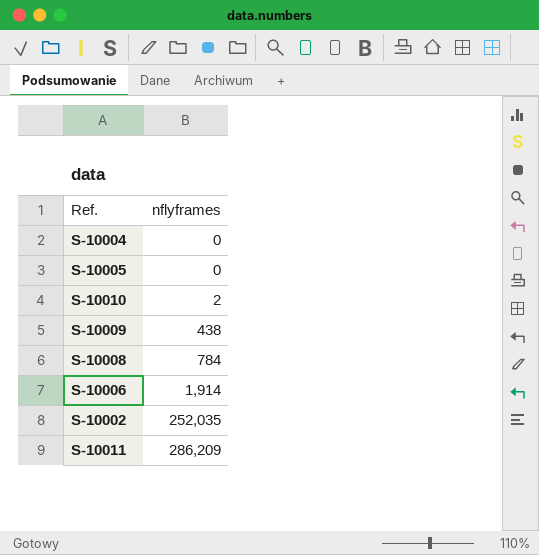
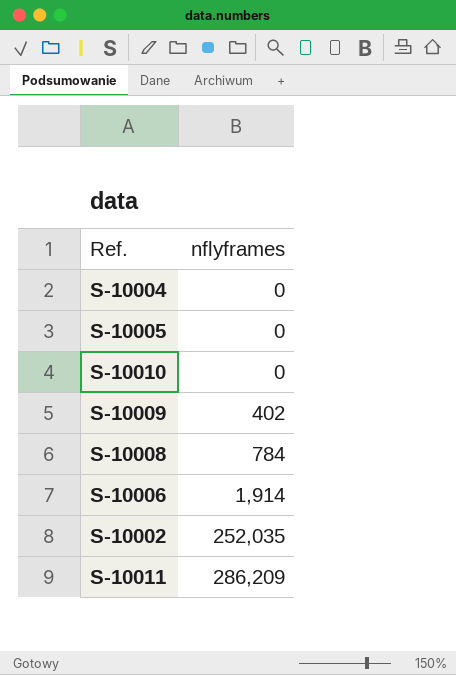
S-10010 | nflyframes: 2 -> 0
S-10009 | nflyframes: 438 -> 402

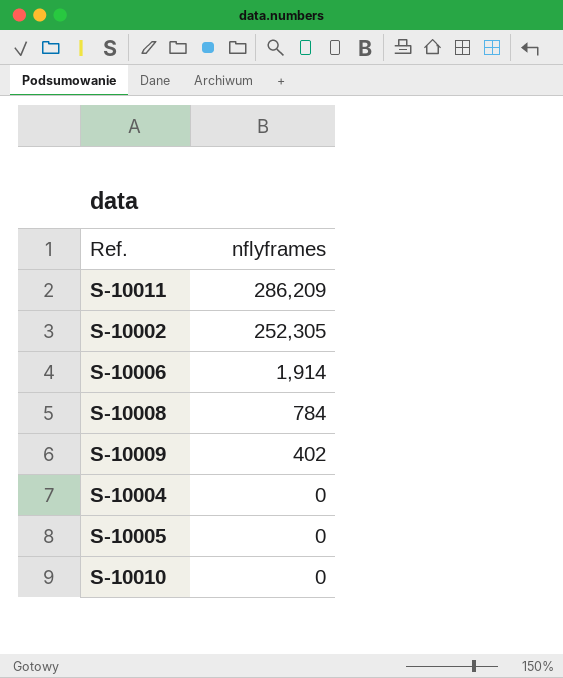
row order: nflyframes ascending -> nflyframes descending
S-10002 | nflyframes: 252,035 -> 252,305

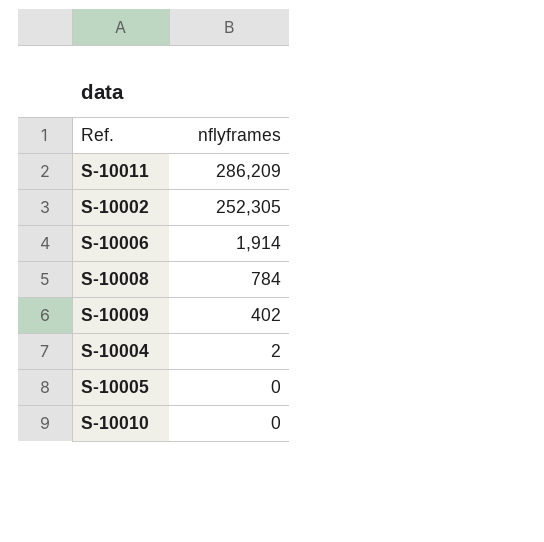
S-10004 | nflyframes: 0 -> 2

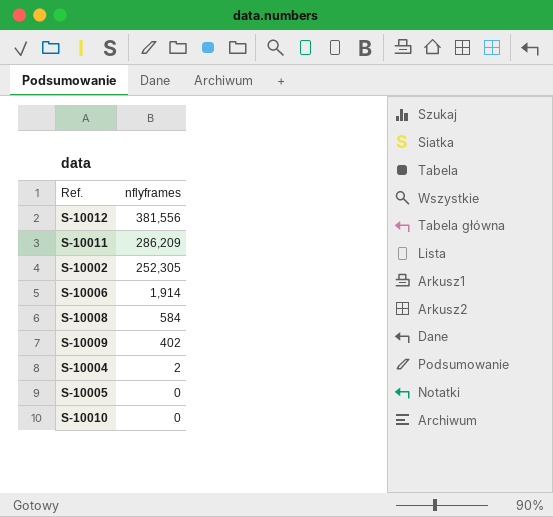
row S-10012: none -> 381,556
S-10008 | nflyframes: 784 -> 584

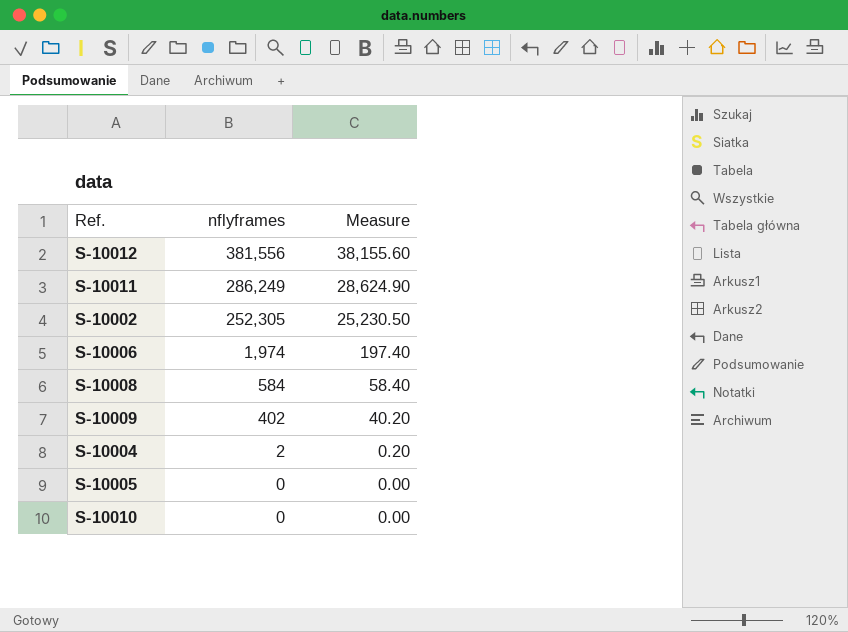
column Measure | formula: none -> [nflyframes] * 0.1
S-10011 | nflyframes: 286,209 -> 286,249
S-10006 | nflyframes: 1,914 -> 1,974

